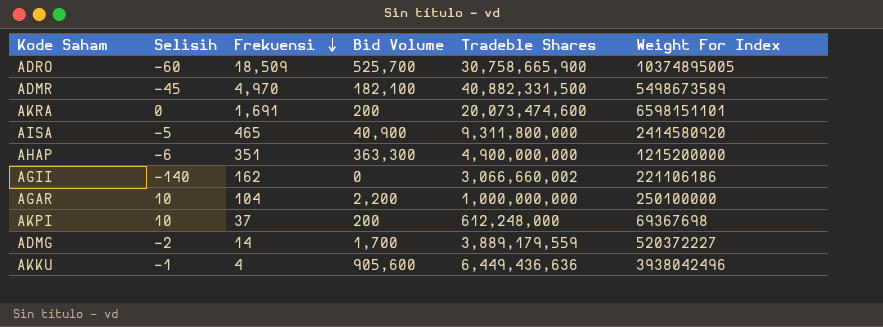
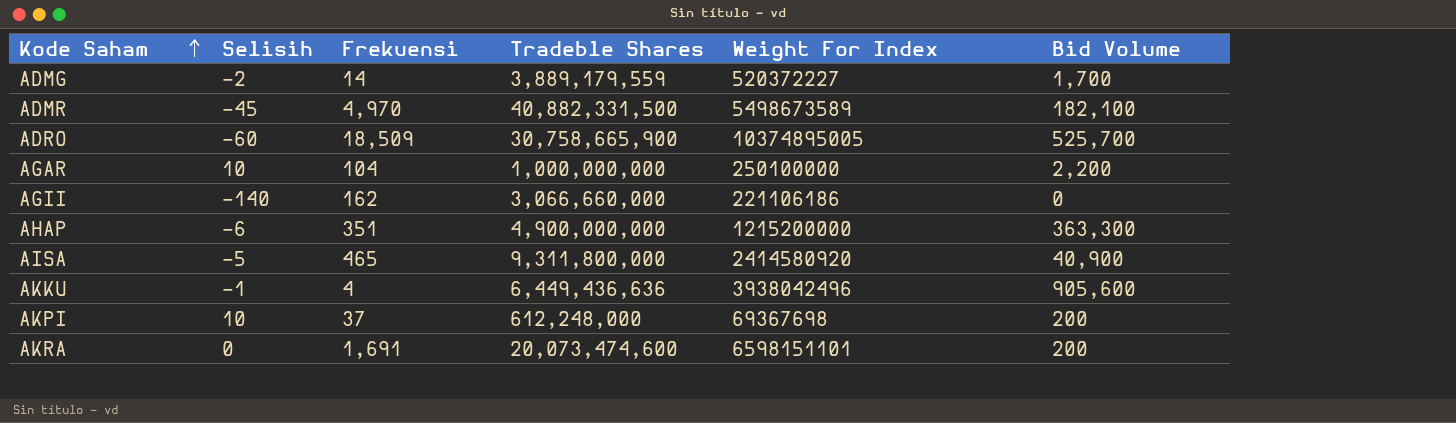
row order: Frekuensi descending -> Kode Saham ascending
column Bid Volume | position: 4 -> 6
AGII | Tradeble Shares: 3,066,660,002 -> 3,066,660,000

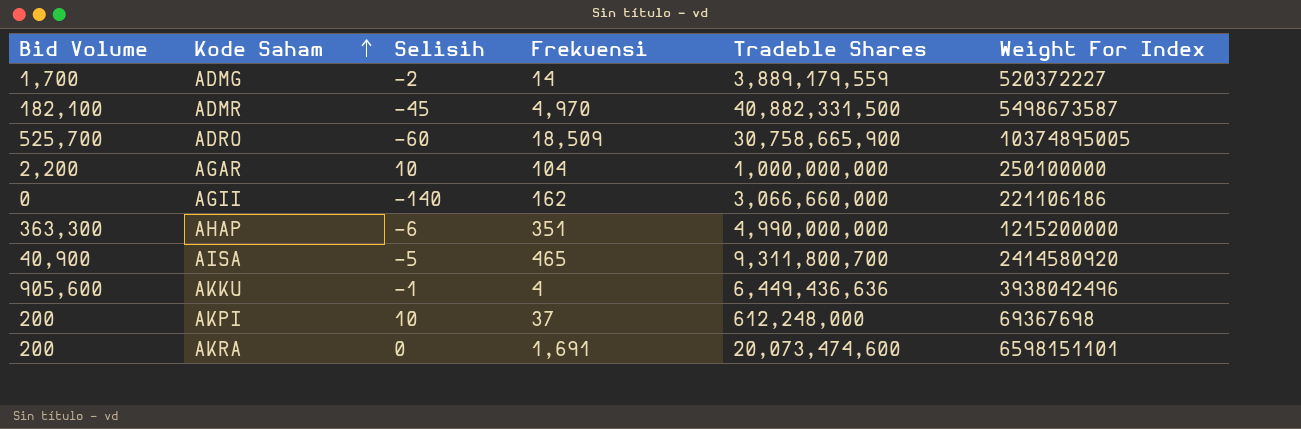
column Bid Volume | position: 6 -> 1
ADMR | Weight For Index: 5498673589 -> 5498673587
AHAP | Tradeble Shares: 4,900,000,000 -> 4,990,000,000
AISA | Tradeble Shares: 9,311,800,000 -> 9,311,800,700

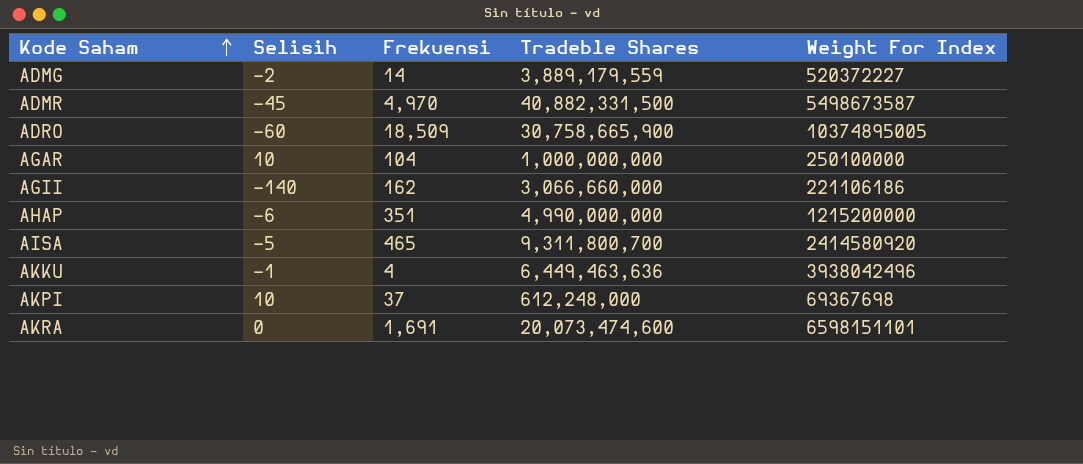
column Bid Volume | position: 1 -> none
AKKU | Tradeble Shares: 6,449,436,636 -> 6,449,463,636

